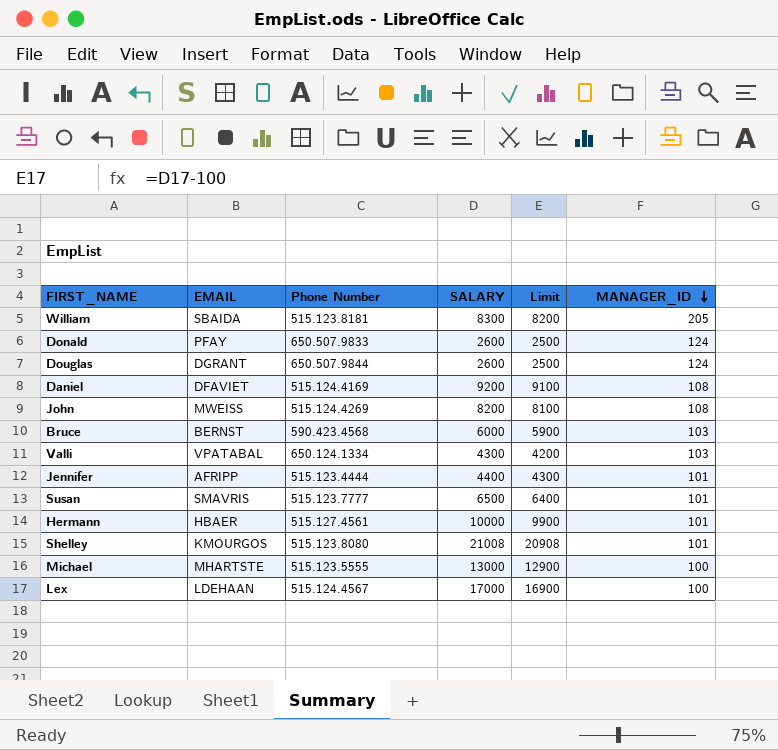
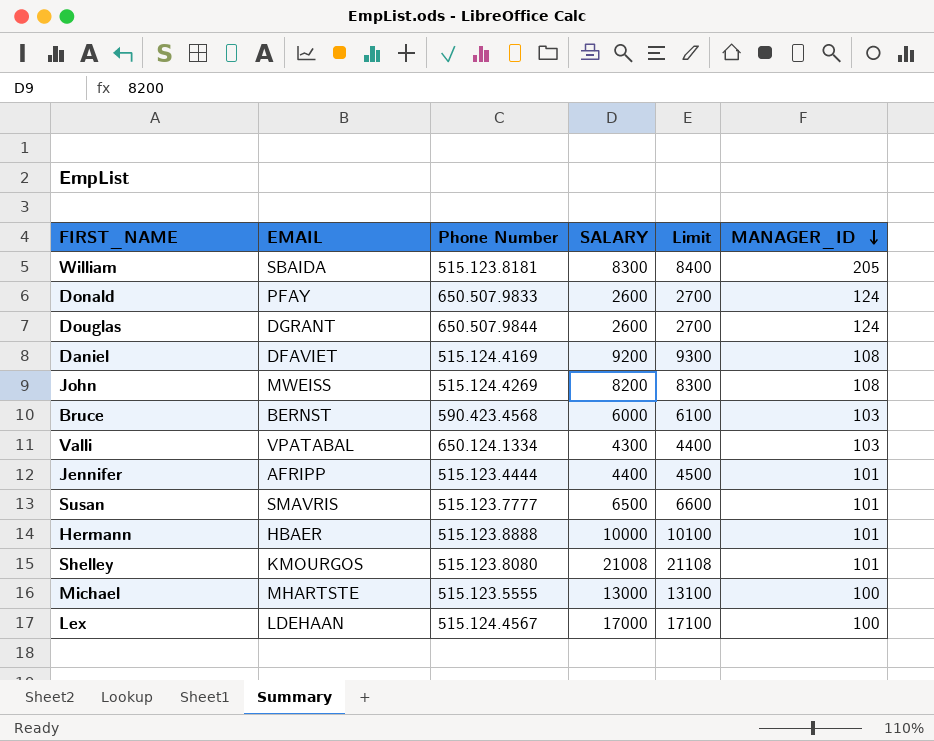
column Limit | formula: [SALARY] - 100 -> [SALARY] + 100
Hermann | Phone Number: 515.127.4561 -> 515.123.8888

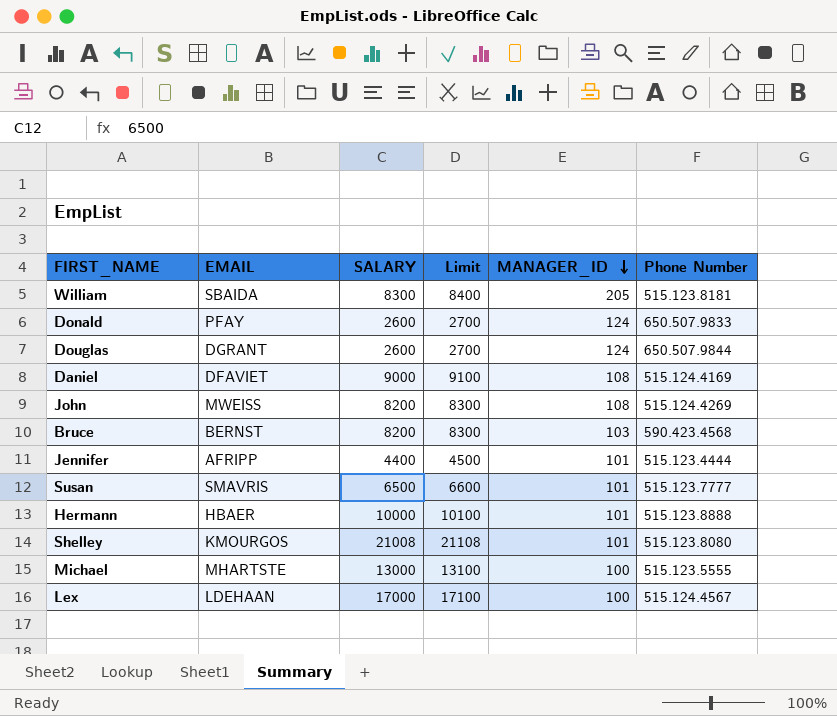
column Phone Number | position: 3 -> 6
row Valli: VPATABAL | 650.124.1334 | 4300 | 4400 | 103 -> none
Daniel | SALARY: 9200 -> 9000
Daniel | Limit: 9300 -> 9100
Bruce | SALARY: 6000 -> 8200
Bruce | Limit: 6100 -> 8300

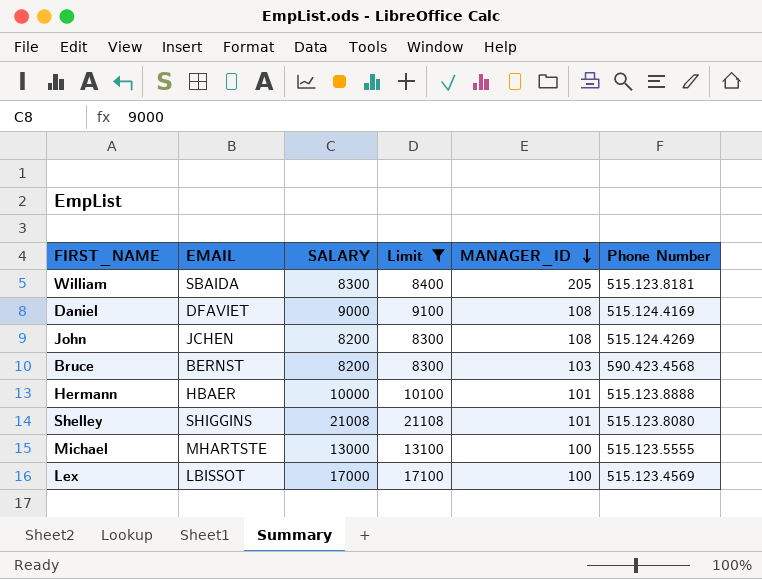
filter: none -> Limit >= 8300
John | EMAIL: MWEISS -> JCHEN
Shelley | EMAIL: KMOURGOS -> SHIGGINS
Lex | EMAIL: LDEHAAN -> LBISSOT
Lex | Phone Number: 515.124.4567 -> 515.123.4569

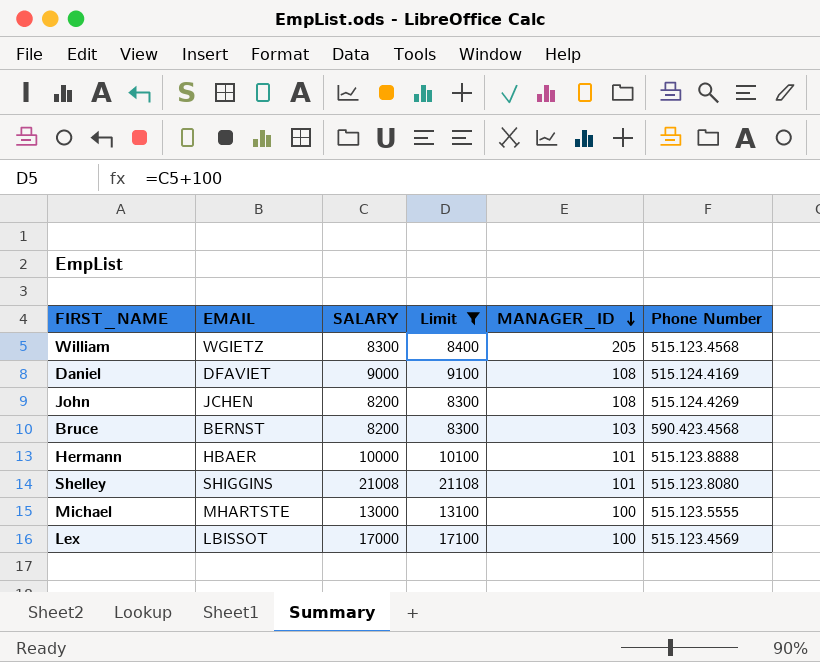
William | EMAIL: SBAIDA -> WGIETZ
William | Phone Number: 515.123.8181 -> 515.123.4568

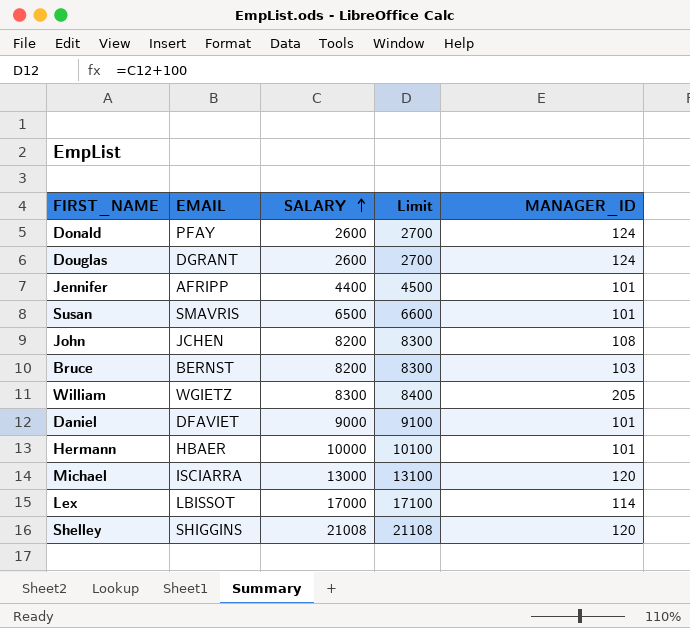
filter: Limit >= 8300 -> none
row order: MANAGER_ID descending -> SALARY ascending
column Phone Number | position: 6 -> none
Daniel | MANAGER_ID: 108 -> 101
Michael | EMAIL: MHARTSTE -> ISCIARRA
Michael | MANAGER_ID: 100 -> 120
Lex | MANAGER_ID: 100 -> 114
Shelley | MANAGER_ID: 101 -> 120

